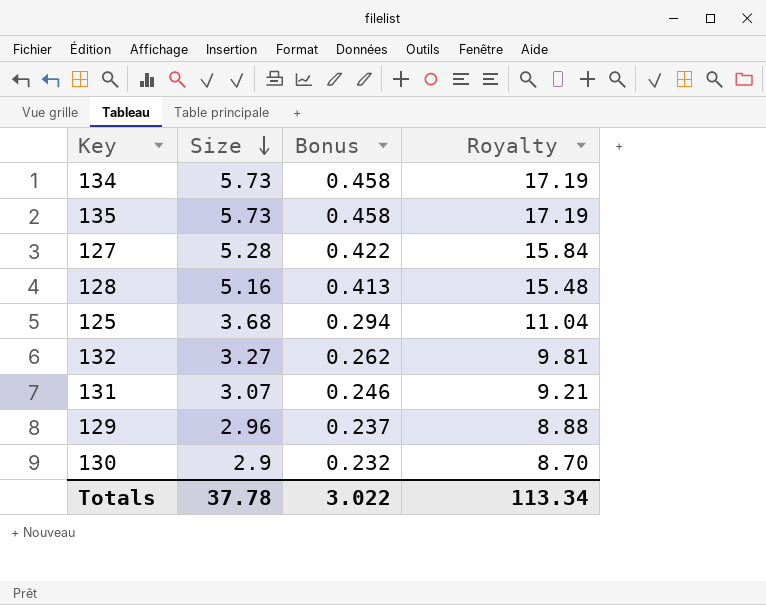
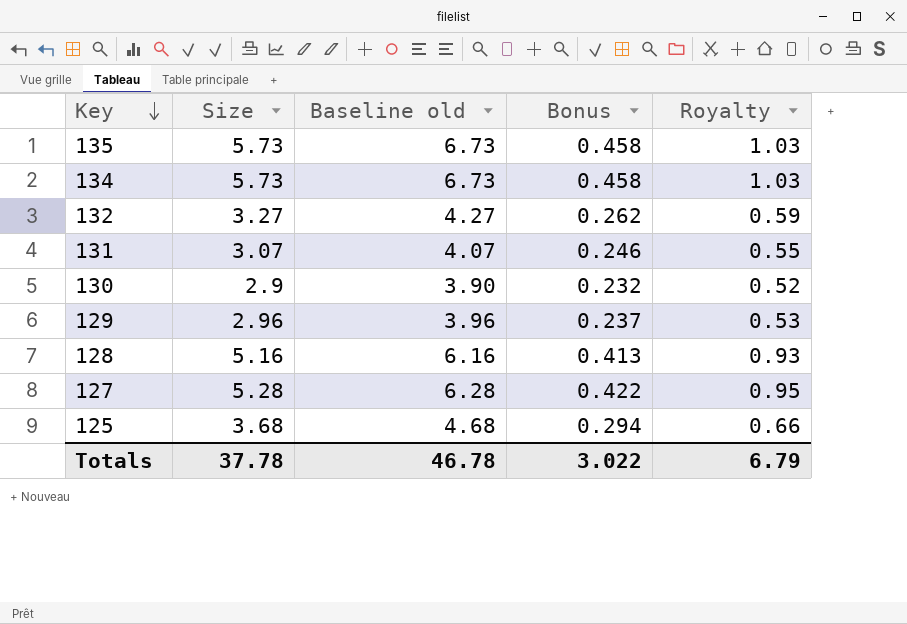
row order: Size descending -> Key descending
column Baseline old | formula: none -> [Size] + 1
column Royalty | formula: [Size] * 3 -> [Size] * 0.18
Totals | Royalty: 113.34 -> 6.79

